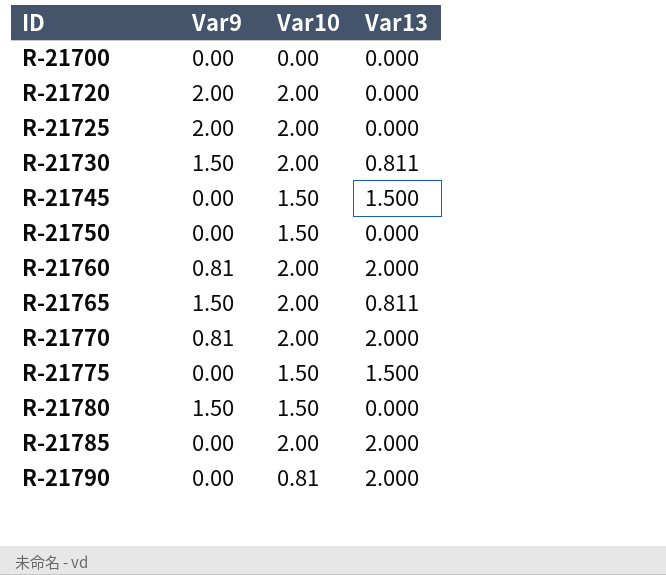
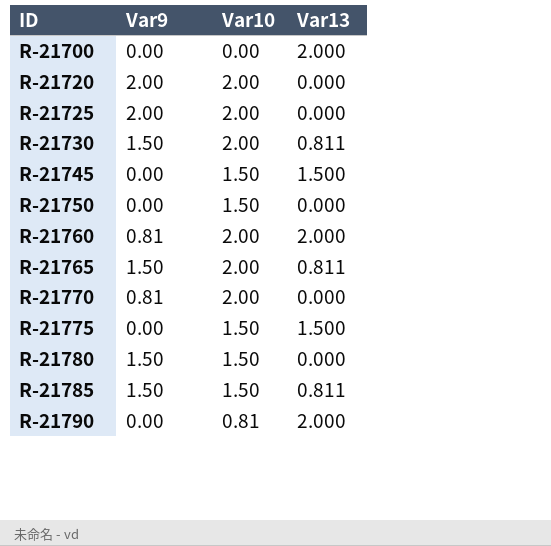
R-21700 | Var13: 0.000 -> 2.000
R-21770 | Var13: 2.000 -> 0.000
R-21785 | Var9: 0.00 -> 1.50
R-21785 | Var10: 2.00 -> 1.50
R-21785 | Var13: 2.000 -> 0.811

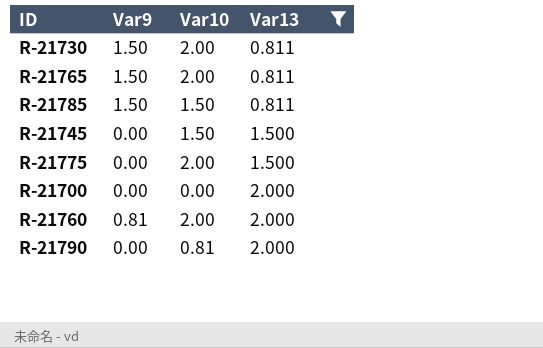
filter: none -> Var13 != 0.000
row order: ID ascending -> Var13 ascending
R-21775 | Var10: 1.50 -> 2.00

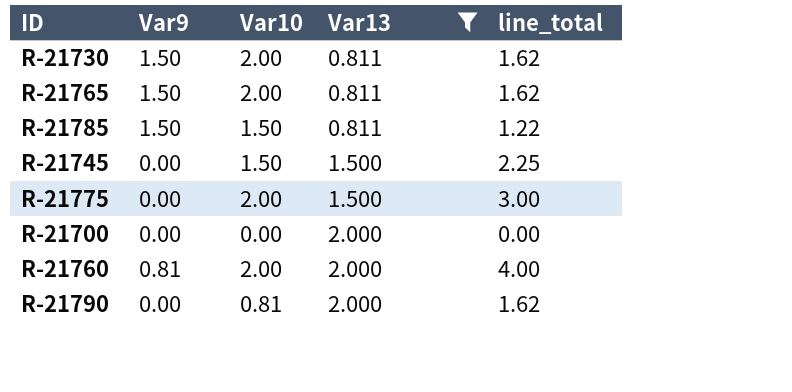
column line_total | formula: none -> [Var10] * [Var13]

